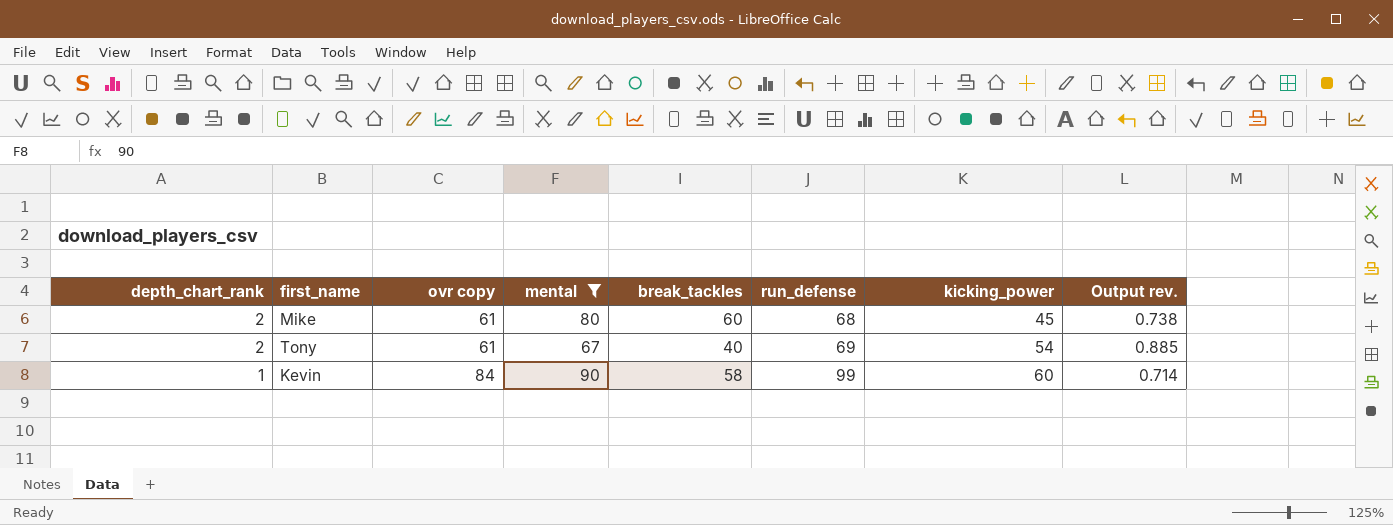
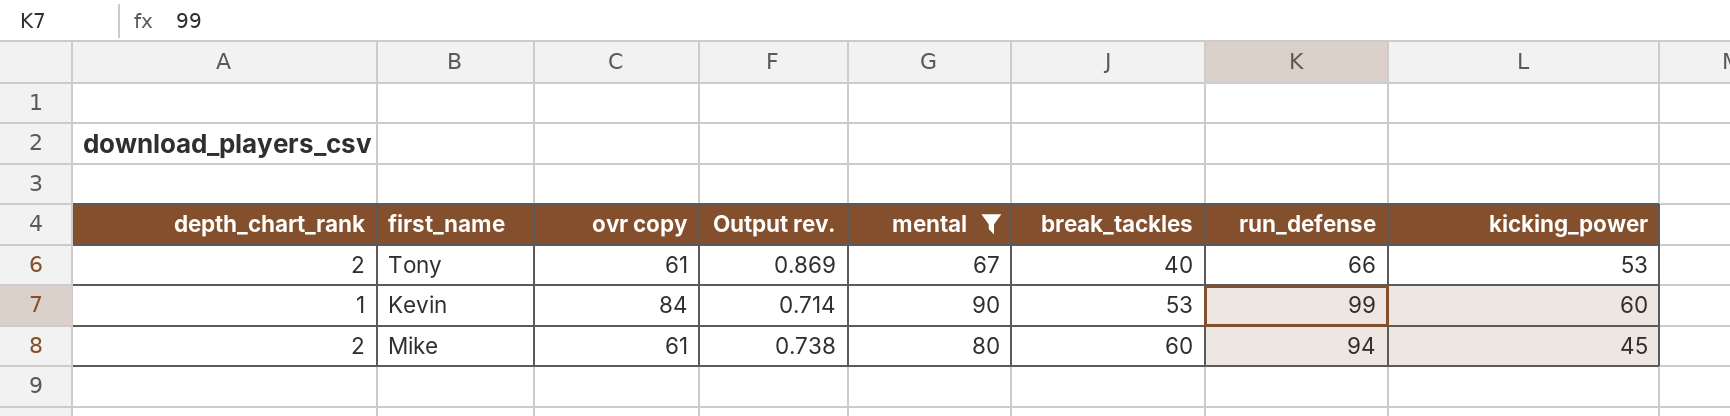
row order: depth_chart_rank descending -> break_tackles ascending
column Output rev. | position: 8 -> 4
Tony | Output rev.: 0.885 -> 0.869
Tony | run_defense: 69 -> 66
Tony | kicking_power: 54 -> 53
Kevin | break_tackles: 58 -> 53
Mike | run_defense: 68 -> 94

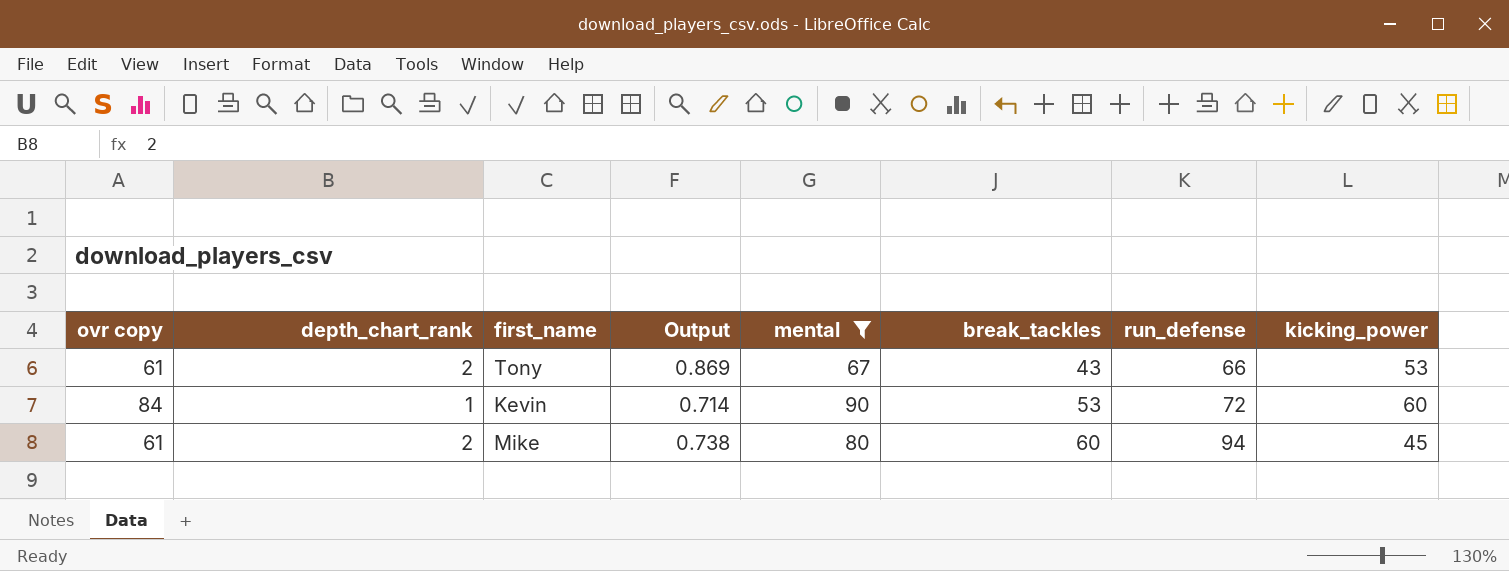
column ovr copy | position: 3 -> 1
column name: Output rev. -> Output
Tony | break_tackles: 40 -> 43
Kevin | run_defense: 99 -> 72

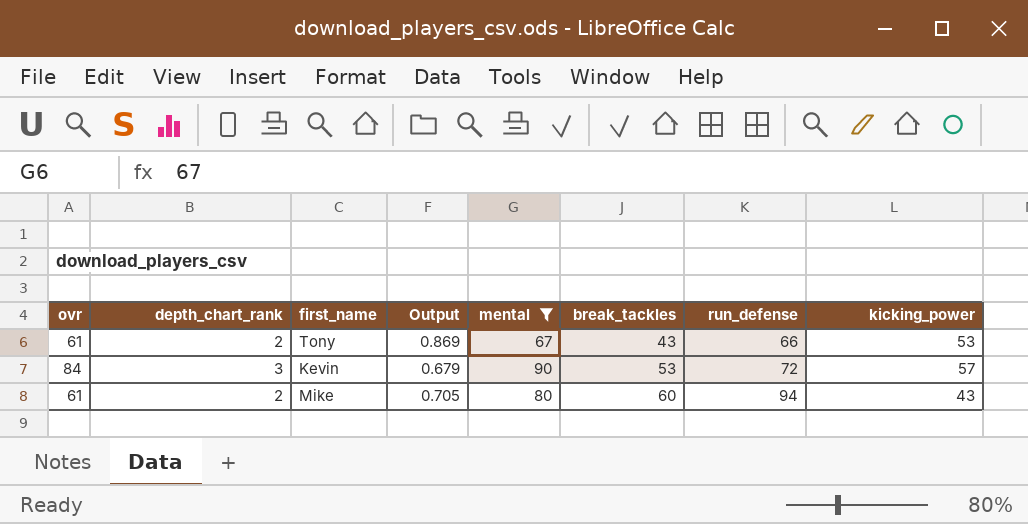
column name: ovr copy -> ovr
Kevin | depth_chart_rank: 1 -> 3
Kevin | Output: 0.714 -> 0.679
Kevin | kicking_power: 60 -> 57
Mike | Output: 0.738 -> 0.705
Mike | kicking_power: 45 -> 43

